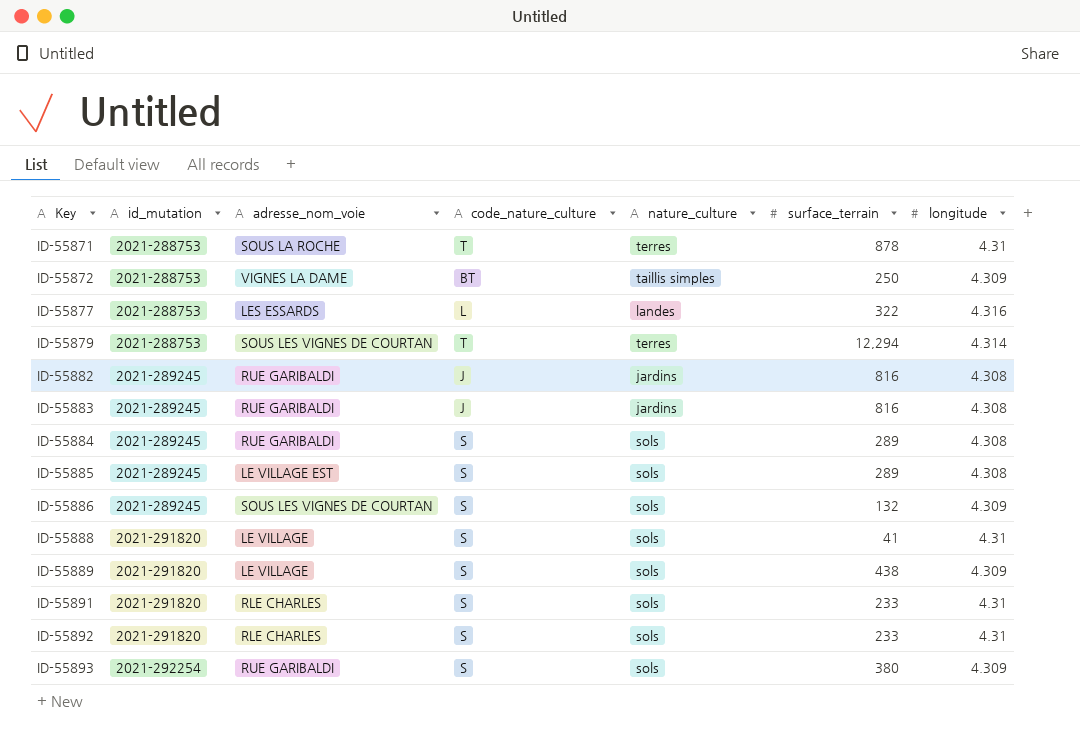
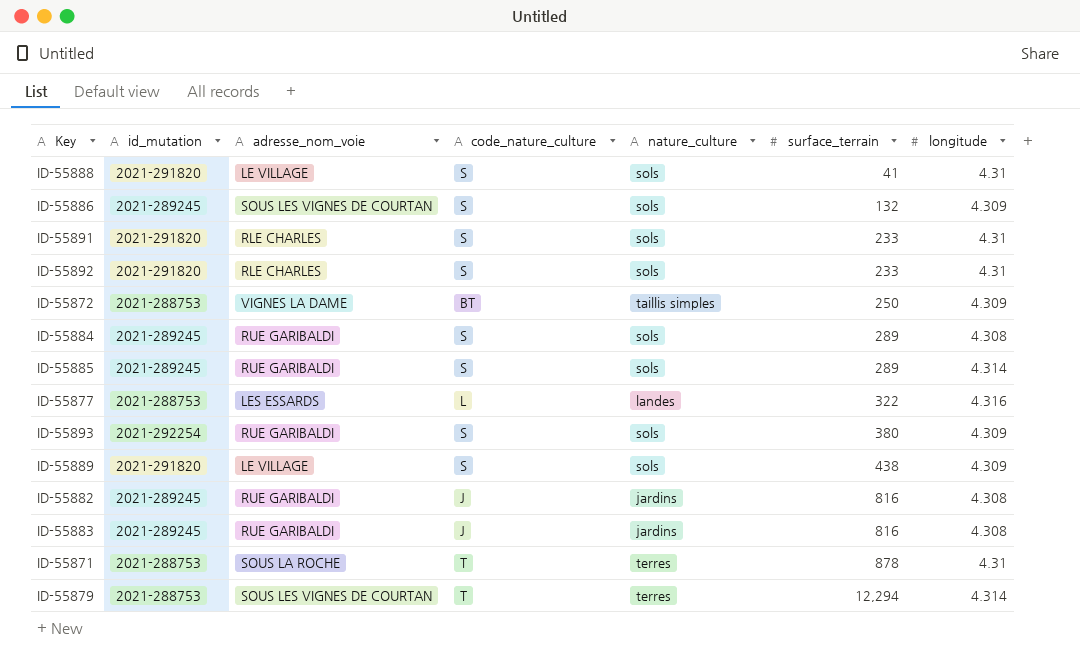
row order: Key ascending -> surface_terrain ascending
ID-55885 | adresse_nom_voie: LE VILLAGE EST -> RUE GARIBALDI
ID-55885 | longitude: 4.308 -> 4.314

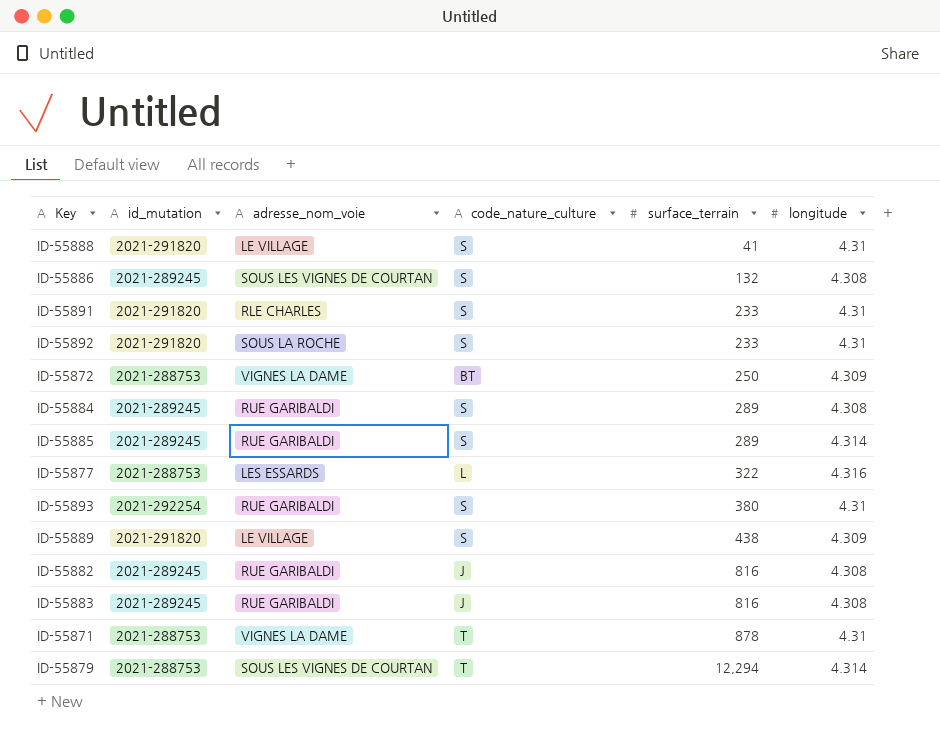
column nature_culture | position: 5 -> none
ID-55886 | longitude: 4.309 -> 4.308
ID-55892 | adresse_nom_voie: RLE CHARLES -> SOUS LA ROCHE
ID-55893 | longitude: 4.309 -> 4.31
ID-55871 | adresse_nom_voie: SOUS LA ROCHE -> VIGNES LA DAME

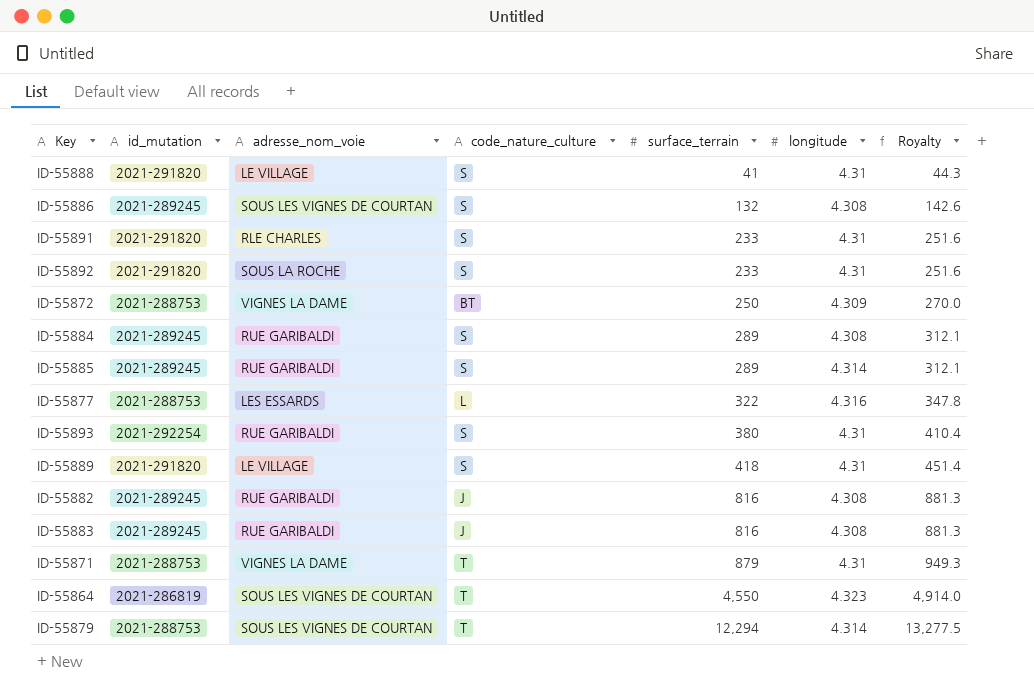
column Royalty | formula: none -> [surface_terrain] * 1.08
ID-55889 | surface_terrain: 438 -> 418
ID-55889 | longitude: 4.309 -> 4.31
ID-55871 | surface_terrain: 878 -> 879
row ID-55864: none -> 2021-286819 | SOUS LES VIGNES DE COURTAN | T | 4,550 | 4.323 | 4,914.0

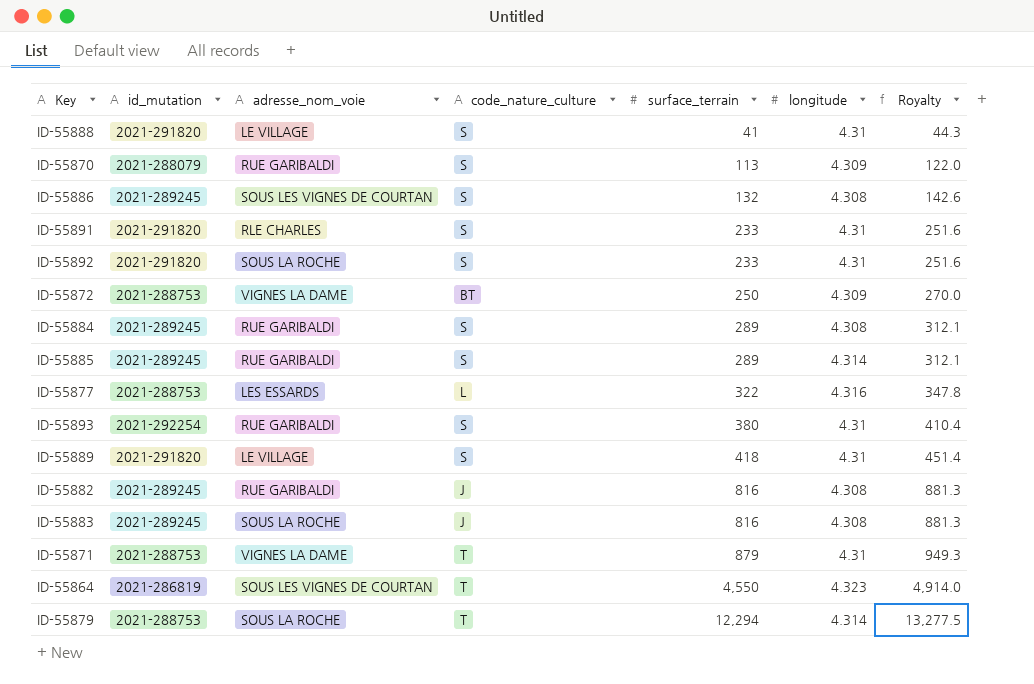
row ID-55870: none -> 2021-288079 | RUE GARIBALDI | S | 113 | 4.309 | 122.0
ID-55883 | adresse_nom_voie: RUE GARIBALDI -> SOUS LA ROCHE
ID-55879 | adresse_nom_voie: SOUS LES VIGNES DE COURTAN -> SOUS LA ROCHE

